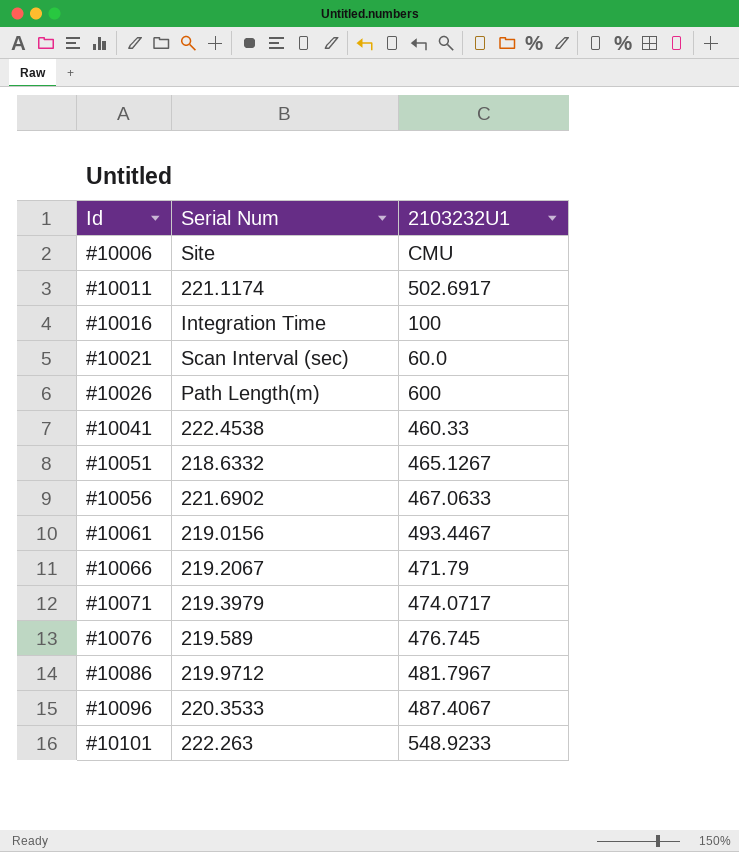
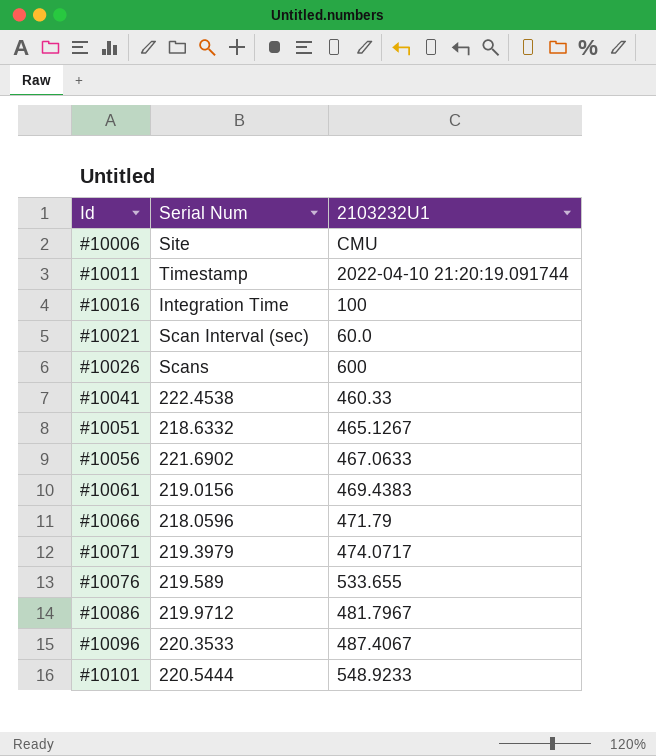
#10011 | Serial Num: 221.1174 -> Timestamp
#10011 | 2103232U1: 502.6917 -> 2022-04-10 21:20:19.091744
#10026 | Serial Num: Path Length(m) -> Scans
#10061 | 2103232U1: 493.4467 -> 469.4383
#10066 | Serial Num: 219.2067 -> 218.0596
#10076 | 2103232U1: 476.745 -> 533.655
#10101 | Serial Num: 222.263 -> 220.5444

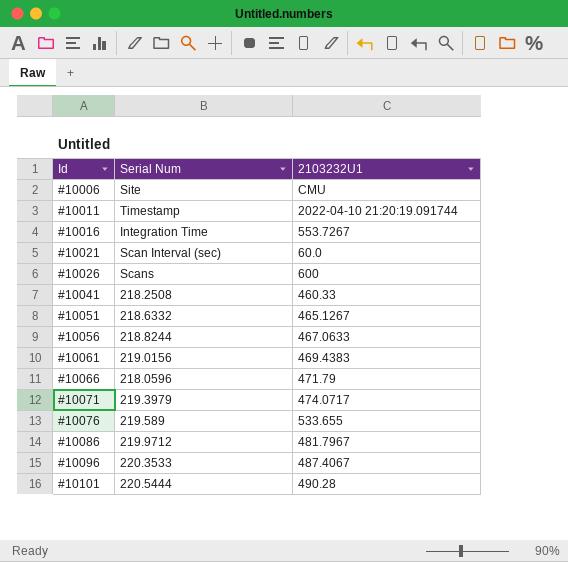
#10016 | 2103232U1: 100 -> 553.7267
#10041 | Serial Num: 222.4538 -> 218.2508
#10056 | Serial Num: 221.6902 -> 218.8244
#10101 | 2103232U1: 548.9233 -> 490.28

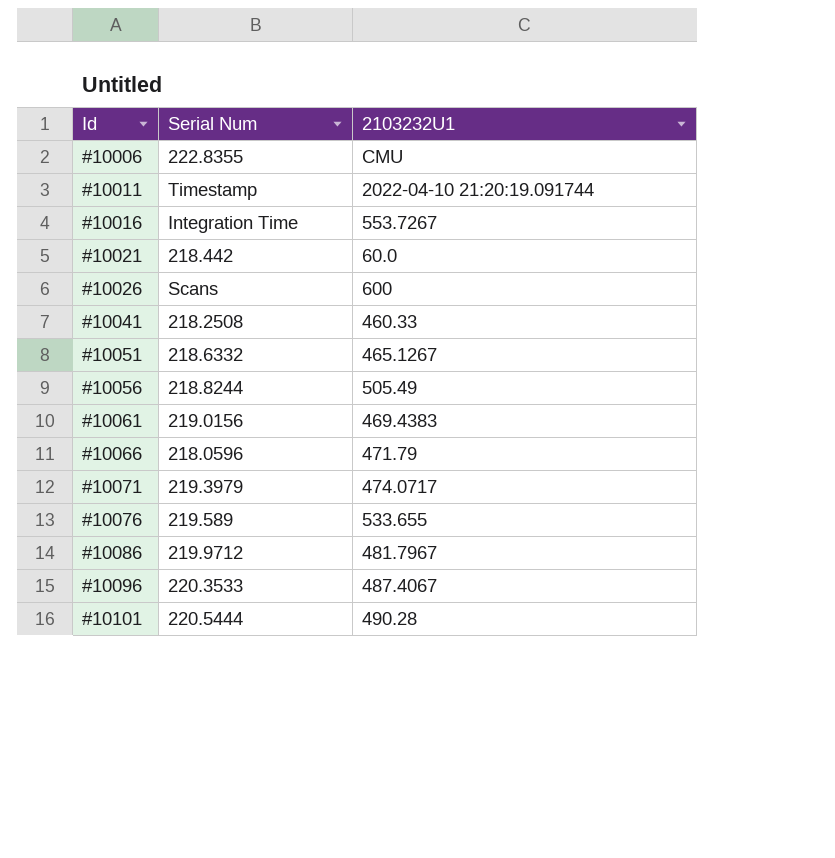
#10006 | Serial Num: Site -> 222.8355
#10021 | Serial Num: Scan Interval (sec) -> 218.442
#10056 | 2103232U1: 467.0633 -> 505.49

